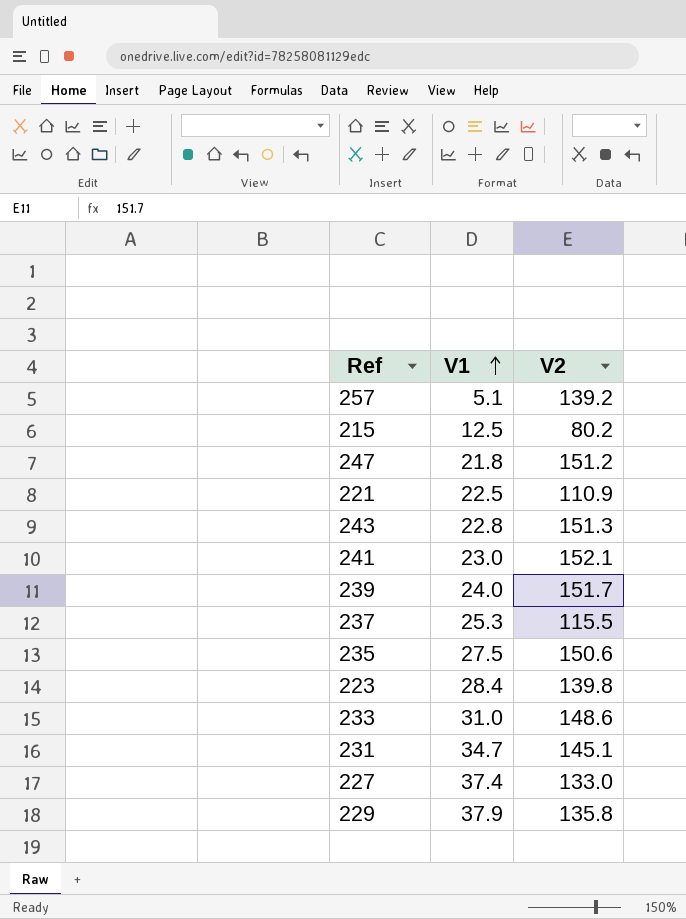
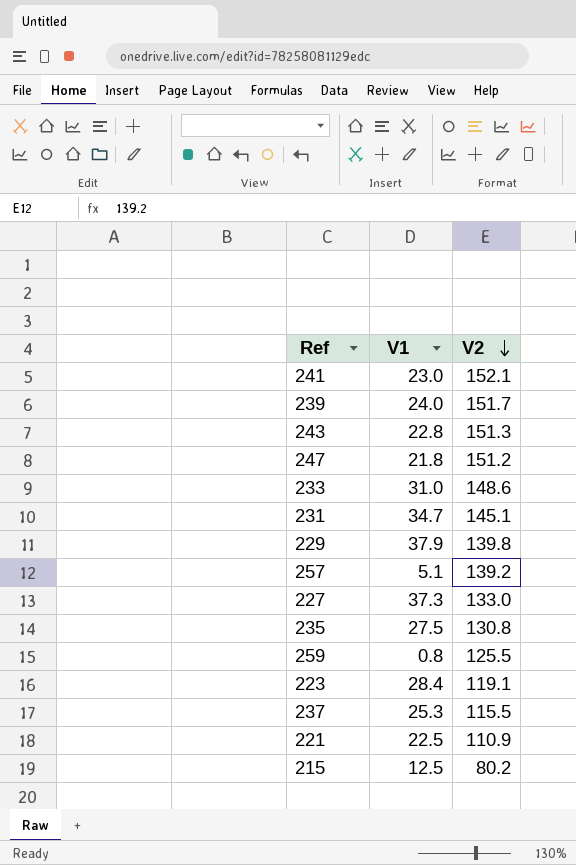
row order: V1 ascending -> V2 descending
229 | V2: 135.8 -> 139.8
227 | V1: 37.4 -> 37.3
235 | V2: 150.6 -> 130.8
row 259: none -> 0.8 | 125.5
223 | V2: 139.8 -> 119.1

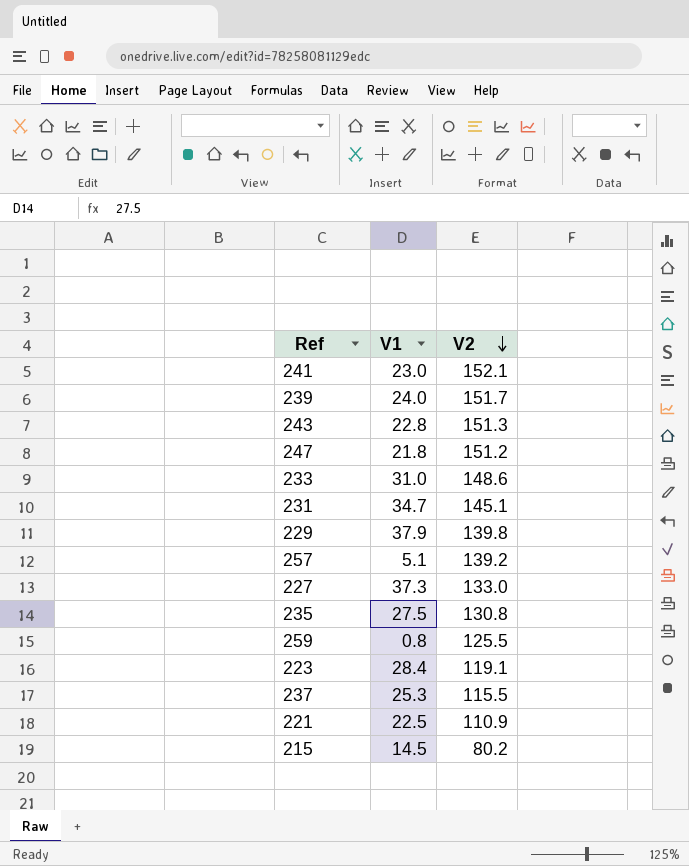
215 | V1: 12.5 -> 14.5

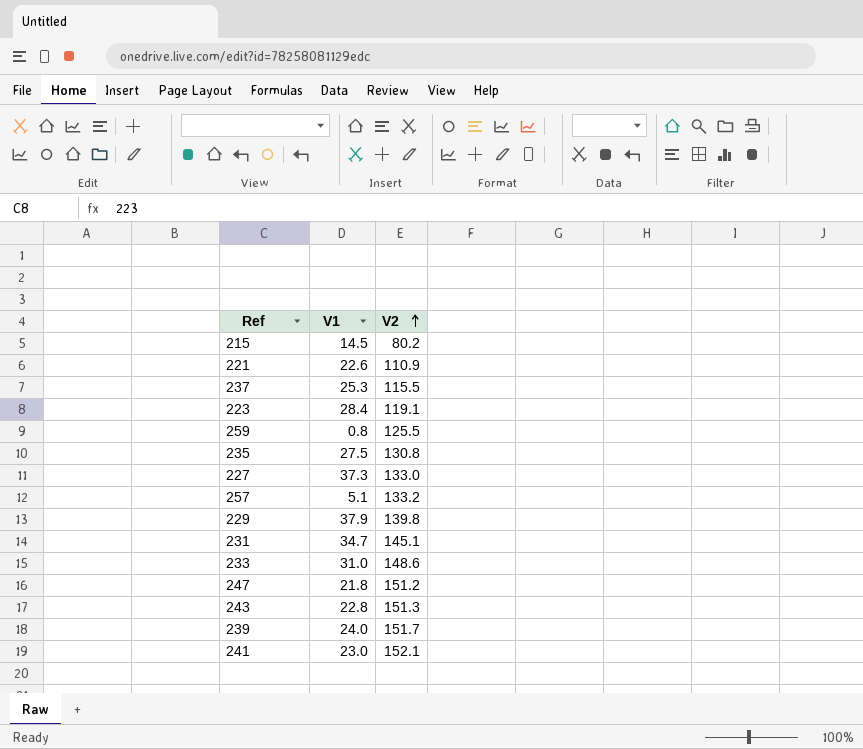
row order: V2 descending -> V2 ascending
221 | V1: 22.5 -> 22.6
257 | V2: 139.2 -> 133.2

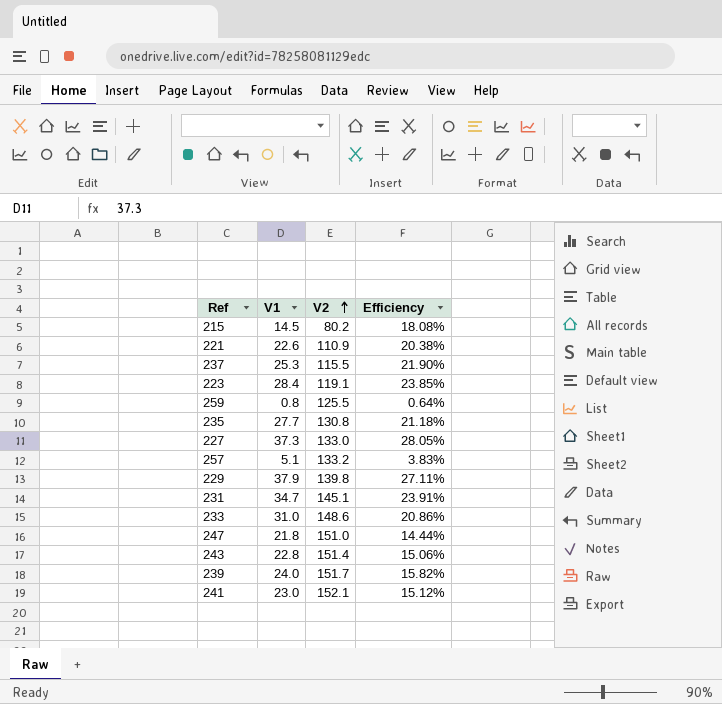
column Efficiency | formula: none -> [V1] / [V2]
235 | V1: 27.5 -> 27.7
247 | V2: 151.2 -> 151.0
243 | V2: 151.3 -> 151.4

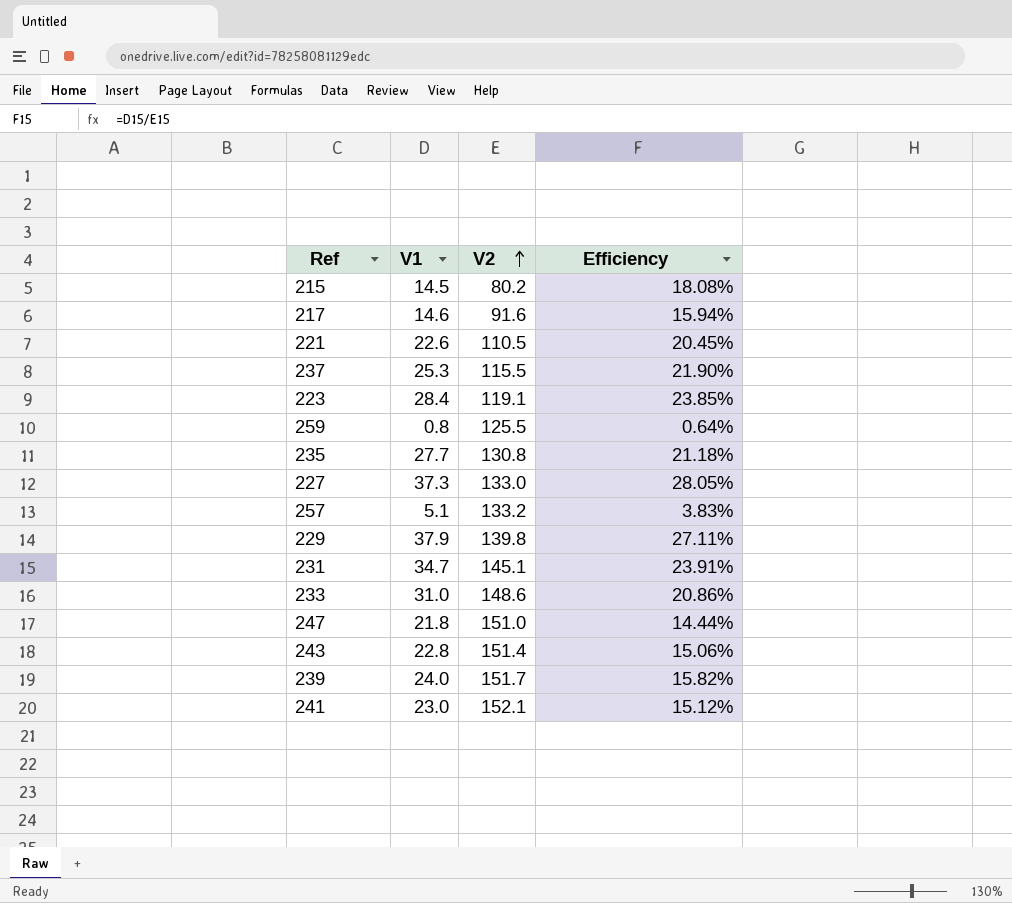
row 217: none -> 14.6 | 91.6 | 15.94%
221 | V2: 110.9 -> 110.5
221 | Efficiency: 20.38% -> 20.45%

